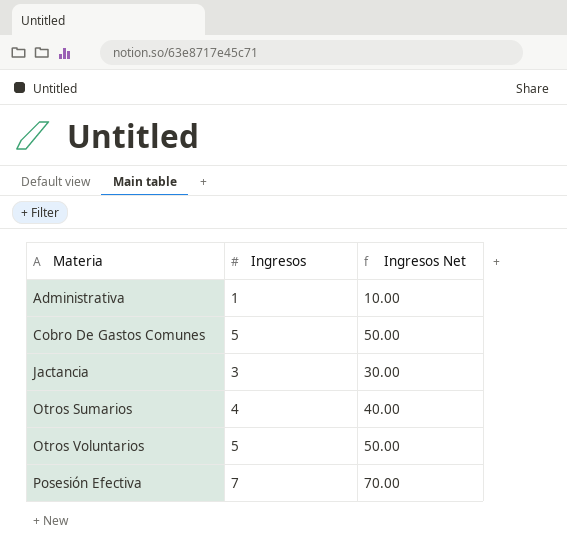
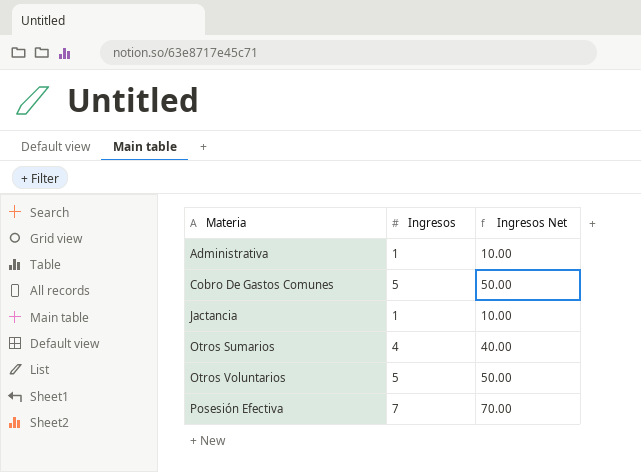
Jactancia | Ingresos: 3 -> 1
Jactancia | Ingresos Net: 30.00 -> 10.00

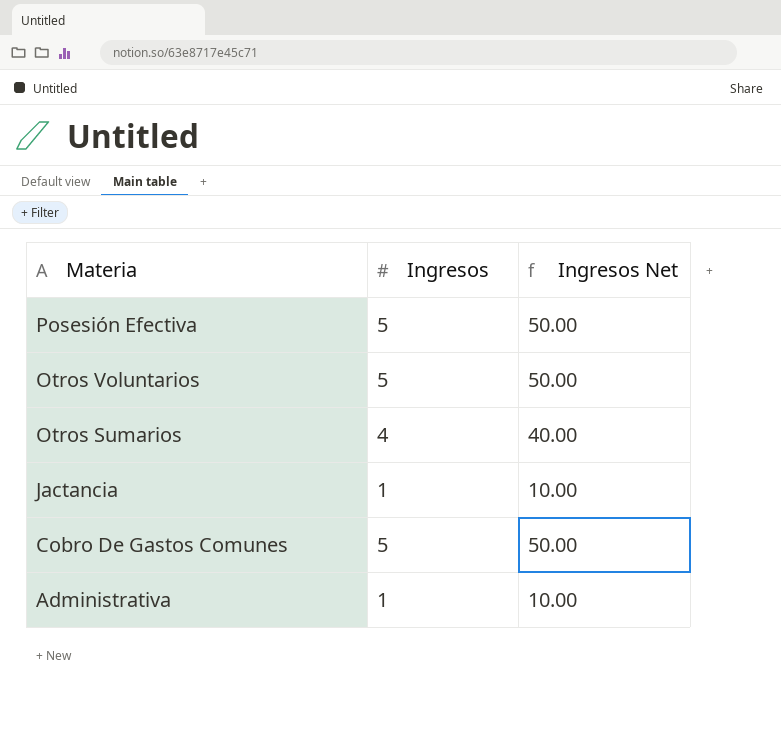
row order: Materia ascending -> Materia descending
Posesión Efectiva | Ingresos: 7 -> 5
Posesión Efectiva | Ingresos Net: 70.00 -> 50.00

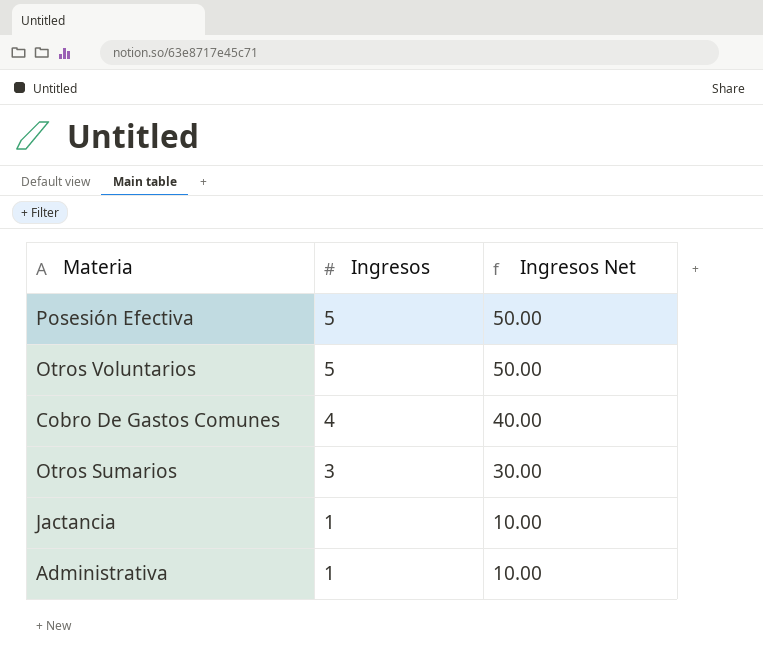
row order: Materia descending -> Ingresos descending
Cobro De Gastos Comunes | Ingresos: 5 -> 4
Cobro De Gastos Comunes | Ingresos Net: 50.00 -> 40.00
Otros Sumarios | Ingresos: 4 -> 3
Otros Sumarios | Ingresos Net: 40.00 -> 30.00

